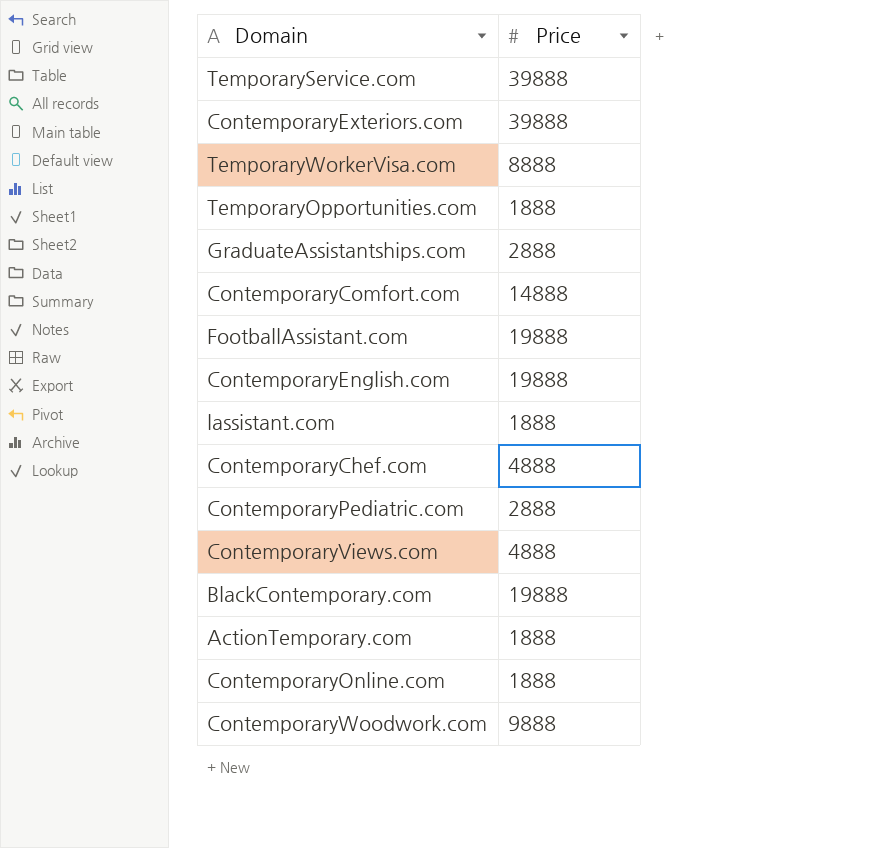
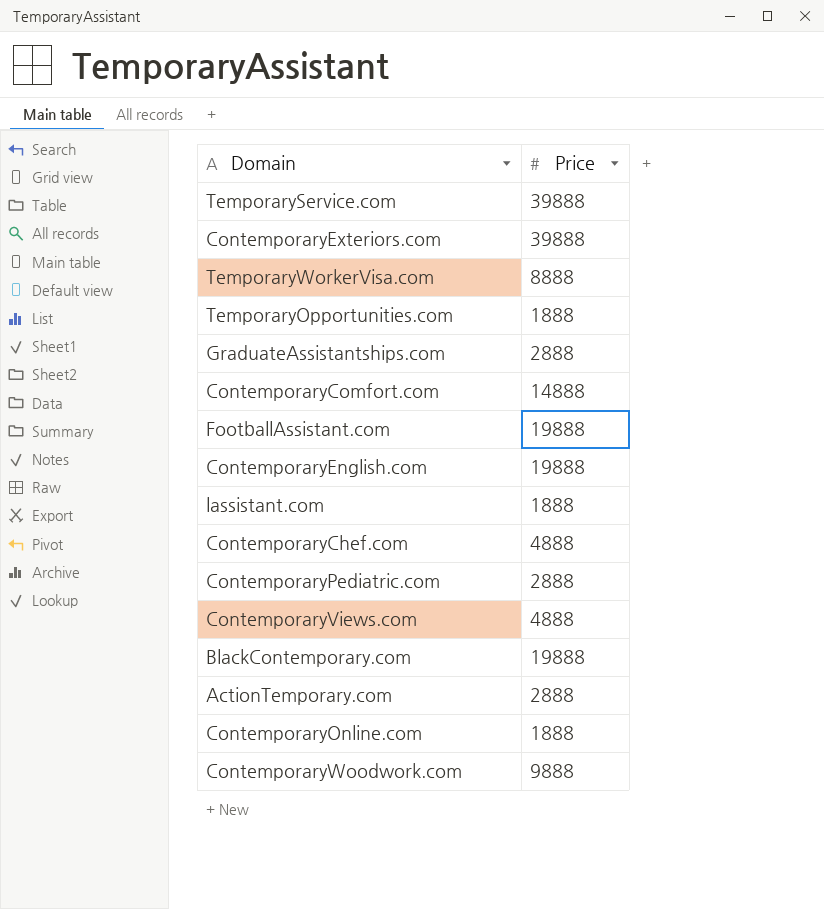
ActionTemporary.com | Price: 1888 -> 2888

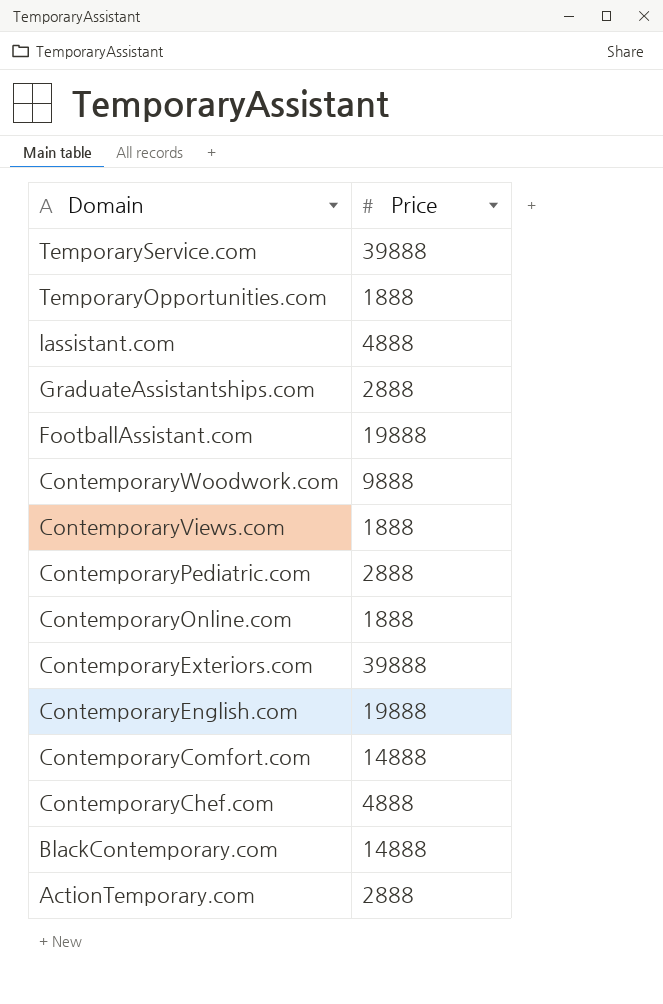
row order: none -> Domain descending
row TemporaryWorkerVisa.com: 8888 -> none
lassistant.com | Price: 1888 -> 4888
ContemporaryViews.com | Price: 4888 -> 1888
BlackContemporary.com | Price: 19888 -> 14888

